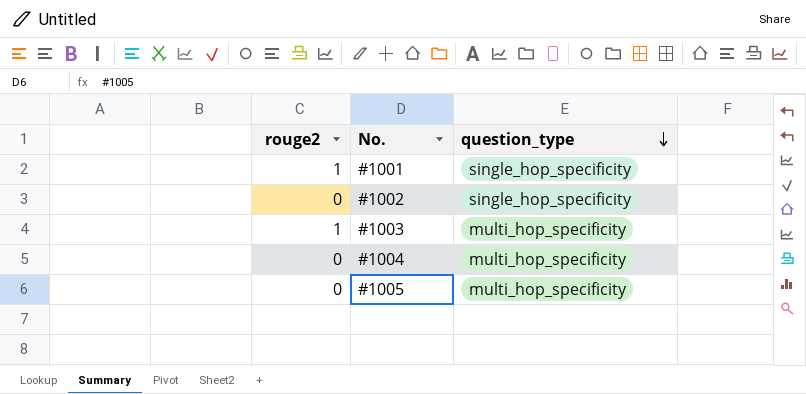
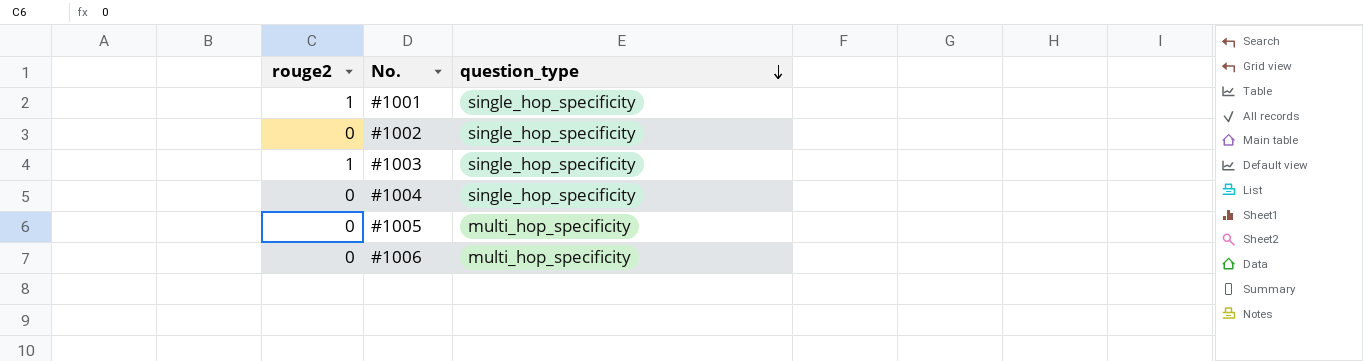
#1003 | question_type: multi_hop_specificity -> single_hop_specificity
#1004 | question_type: multi_hop_specificity -> single_hop_specificity
row #1006: none -> 0 | multi_hop_specificity

